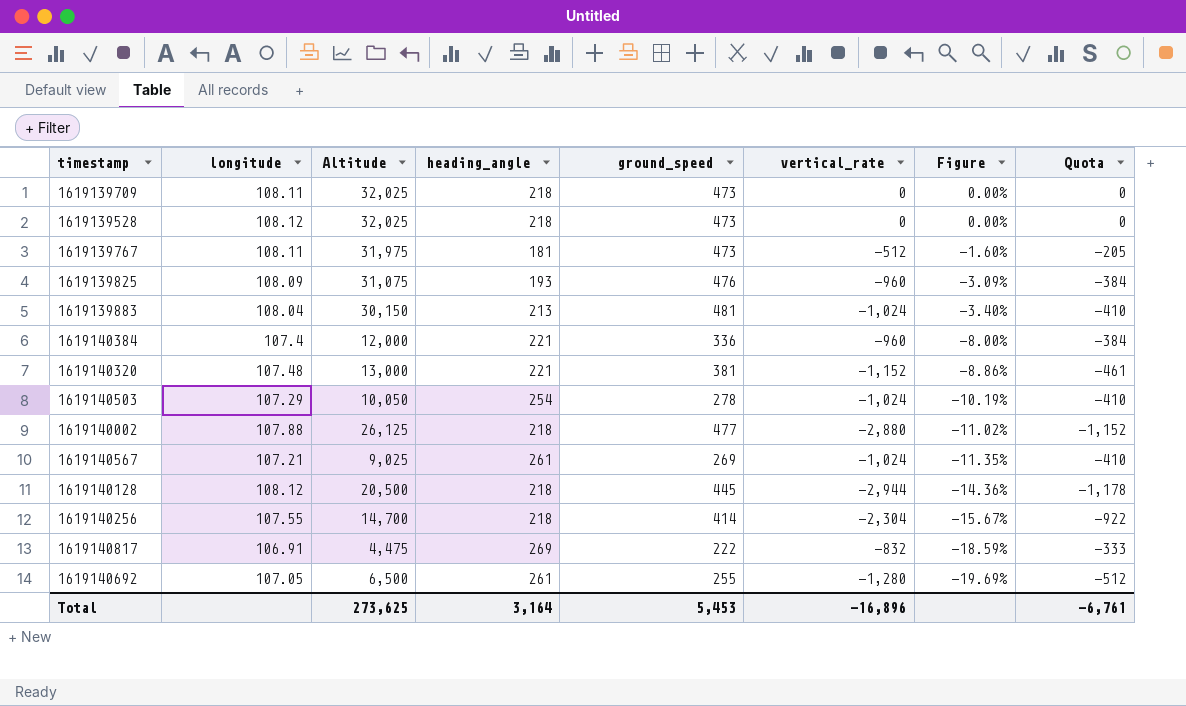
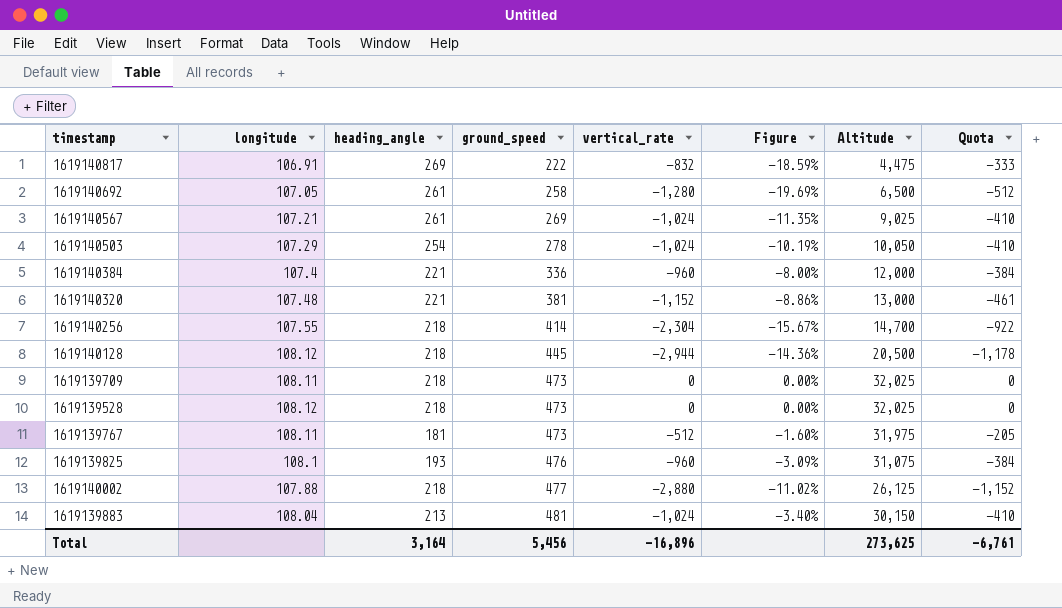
row order: Figure descending -> ground_speed ascending
column Altitude | position: 3 -> 7
1619140692 | ground_speed: 255 -> 258
1619139825 | longitude: 108.09 -> 108.1
Total | ground_speed: 5,453 -> 5,456

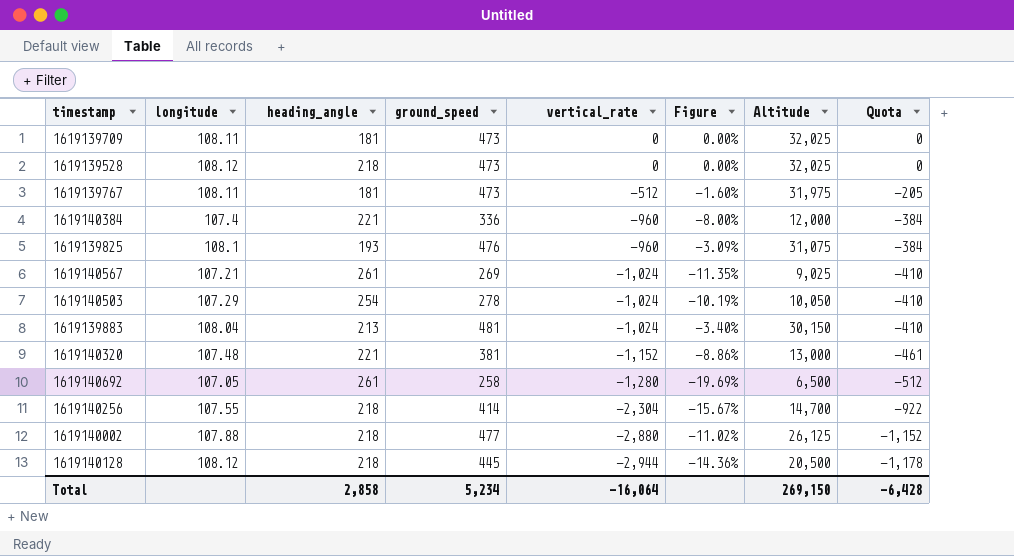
row order: ground_speed ascending -> vertical_rate descending
row 1619140817: 106.91 | 269 | 222 | -832 | -18.59% | 4,475 | -333 -> none
1619139709 | heading_angle: 218 -> 181
Total | heading_angle: 3,164 -> 2,858
Total | ground_speed: 5,456 -> 5,234
Total | vertical_rate: -16,896 -> -16,064
Total | Altitude: 273,625 -> 269,150
Total | Quota: -6,761 -> -6,428

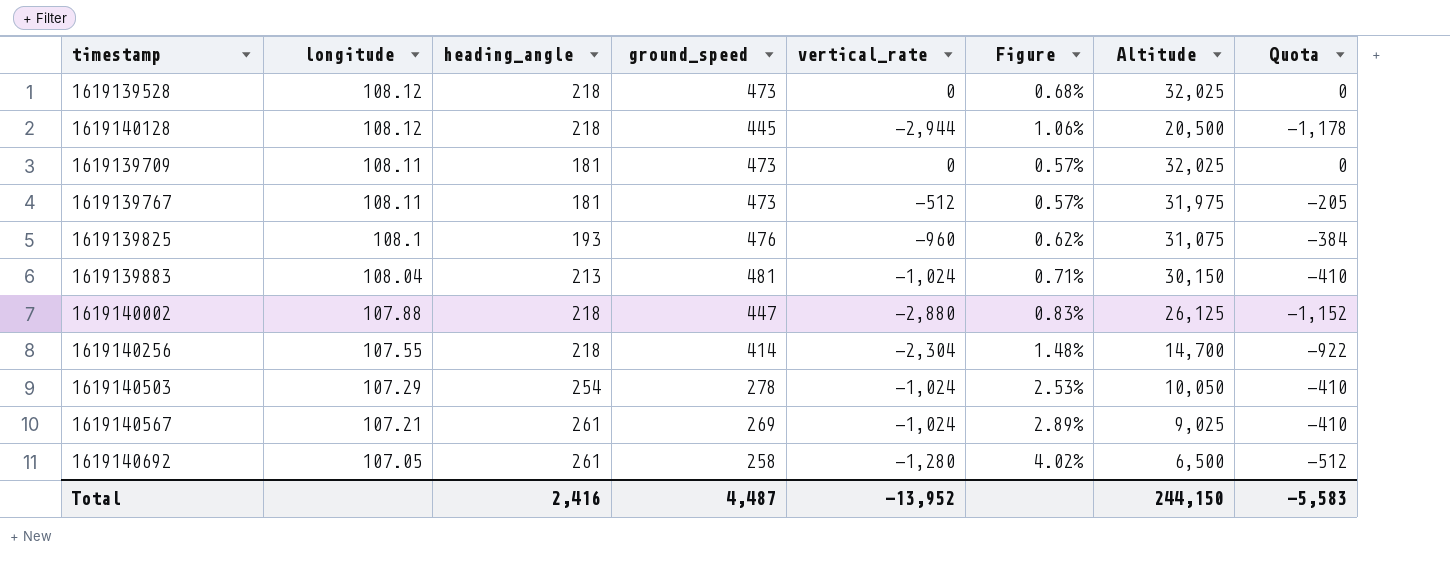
row order: vertical_rate descending -> longitude descending
column Figure | formula: [vertical_rate] / [Altitude] -> [heading_angle] / [Altitude]
row 1619140384: 107.4 | 221 | 336 | -960 | -8.00% | 12,000 | -384 -> none
row 1619140320: 107.48 | 221 | 381 | -1,152 | -8.86% | 13,000 | -461 -> none
1619140002 | ground_speed: 477 -> 447
Total | heading_angle: 2,858 -> 2,416
Total | ground_speed: 5,234 -> 4,487
Total | vertical_rate: -16,064 -> -13,952
Total | Altitude: 269,150 -> 244,150
Total | Quota: -6,428 -> -5,583

